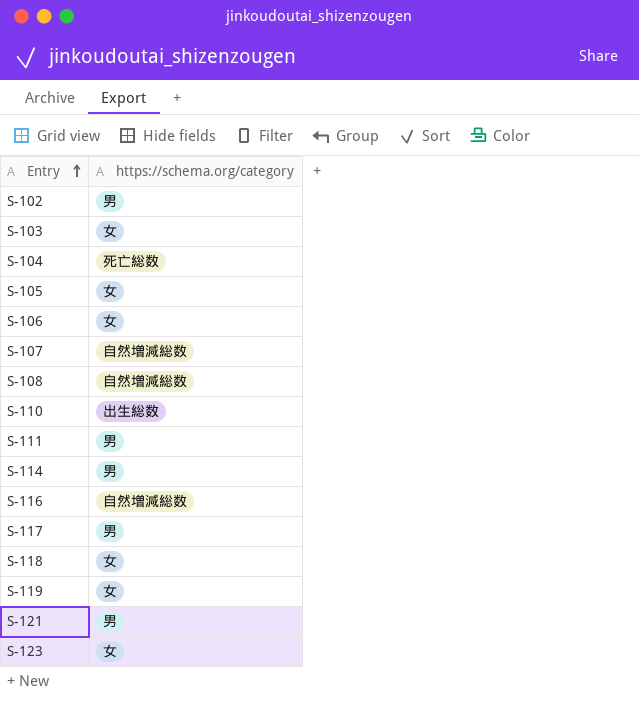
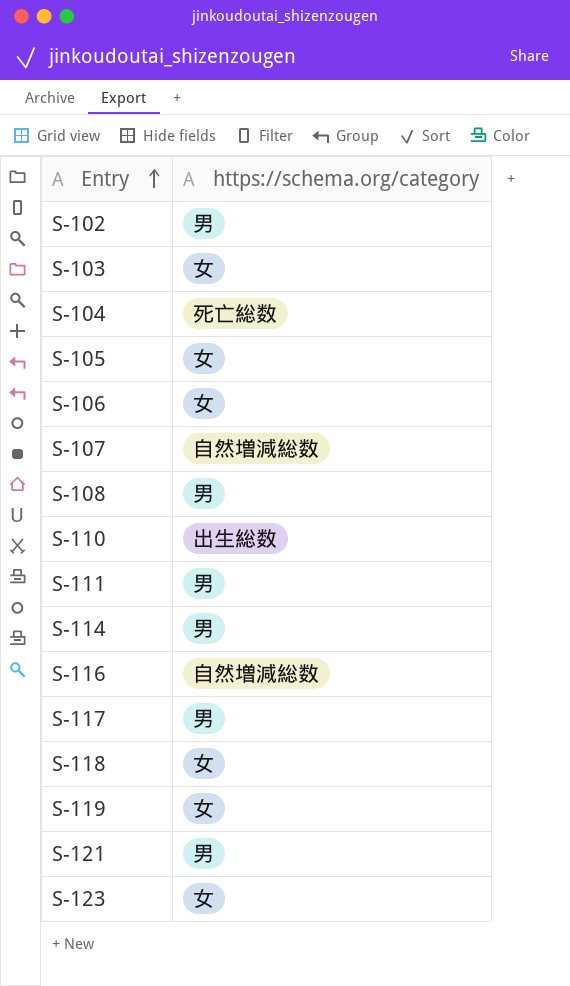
S-108 | https://schema.org/category: 自然増減総数 -> 男

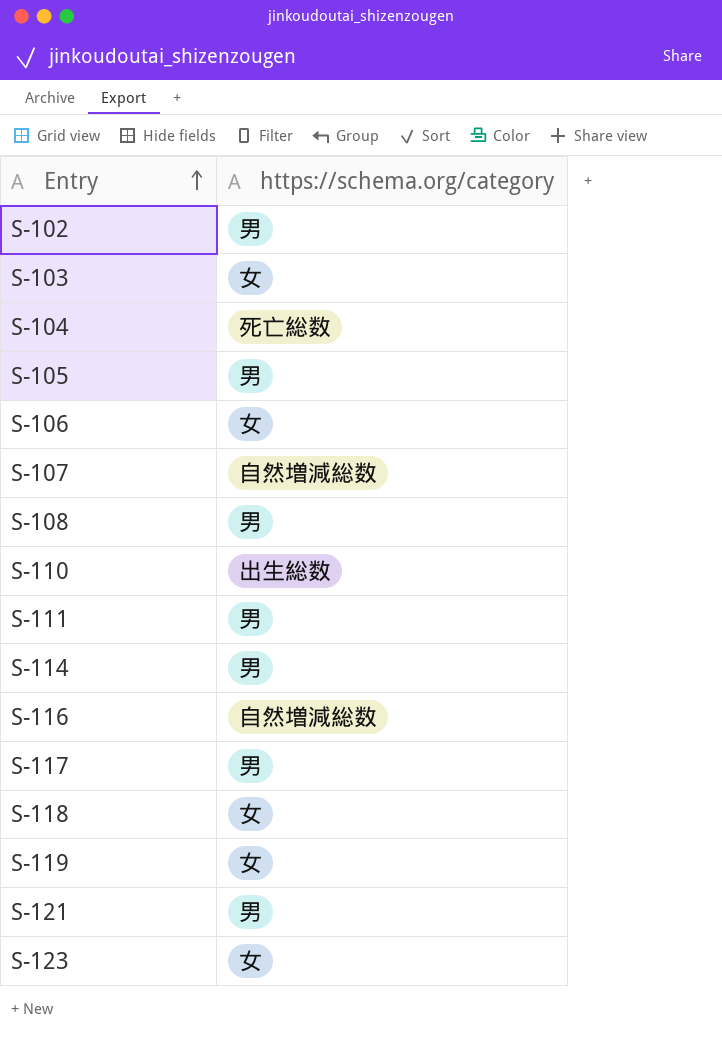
S-105 | https://schema.org/category: 女 -> 男

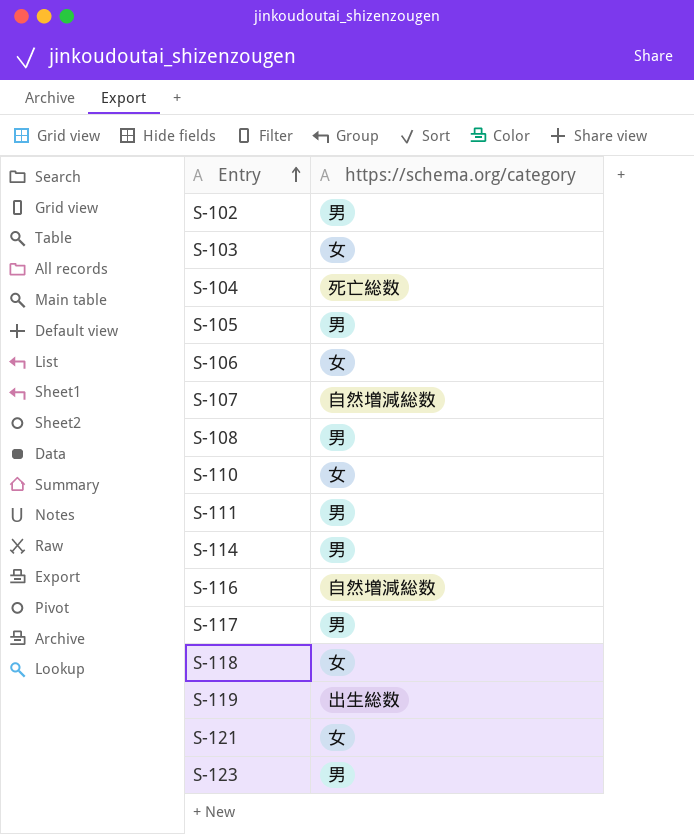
S-110 | https://schema.org/category: 出生総数 -> 女
S-119 | https://schema.org/category: 女 -> 出生総数
S-121 | https://schema.org/category: 男 -> 女
S-123 | https://schema.org/category: 女 -> 男

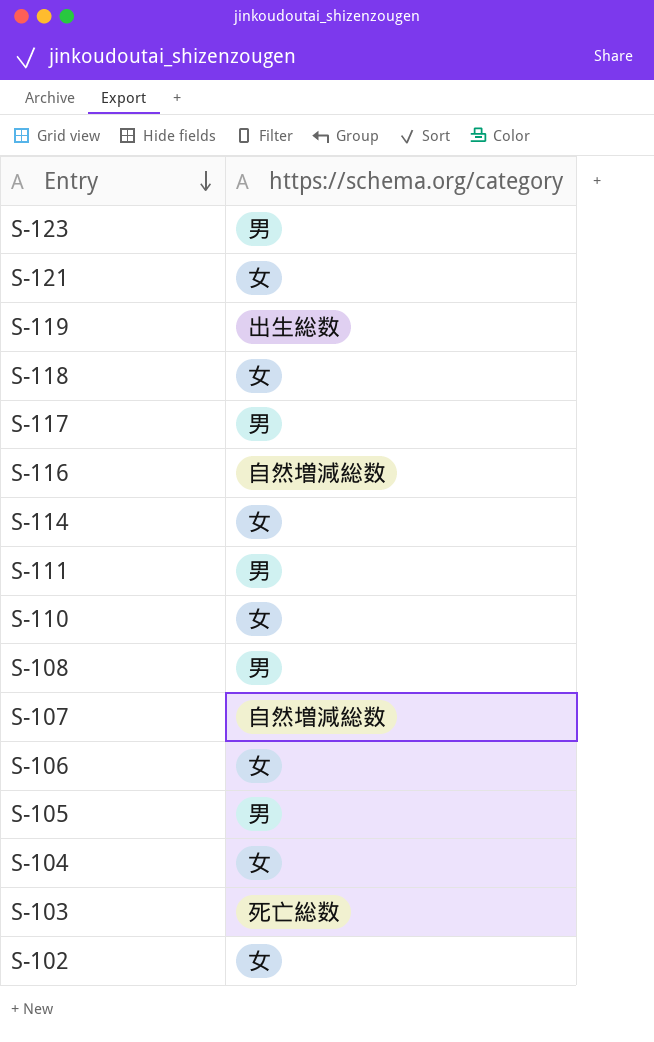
row order: Entry ascending -> Entry descending
S-114 | https://schema.org/category: 男 -> 女
S-104 | https://schema.org/category: 死亡総数 -> 女
S-103 | https://schema.org/category: 女 -> 死亡総数
S-102 | https://schema.org/category: 男 -> 女

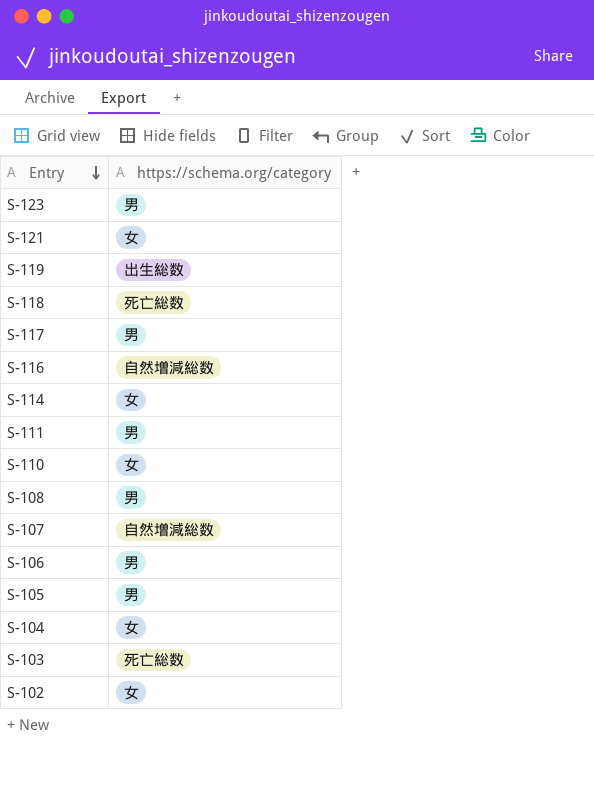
S-118 | https://schema.org/category: 女 -> 死亡総数
S-106 | https://schema.org/category: 女 -> 男

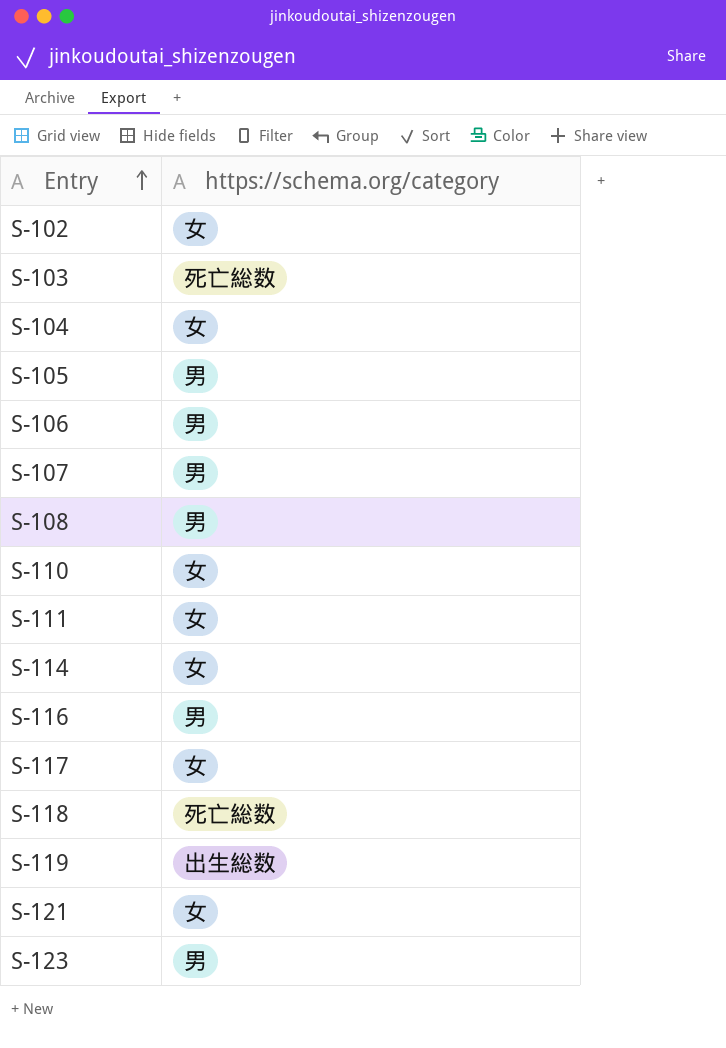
row order: Entry descending -> Entry ascending
S-107 | https://schema.org/category: 自然増減総数 -> 男
S-111 | https://schema.org/category: 男 -> 女
S-116 | https://schema.org/category: 自然増減総数 -> 男
S-117 | https://schema.org/category: 男 -> 女

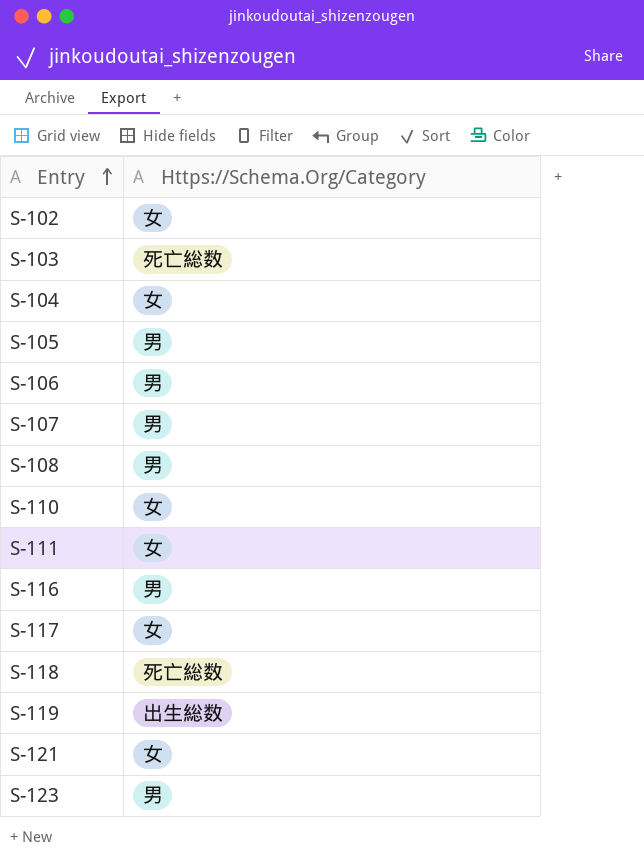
column name: https://schema.org/category -> Https://Schema.Org/Category
row S-114: 女 -> none

